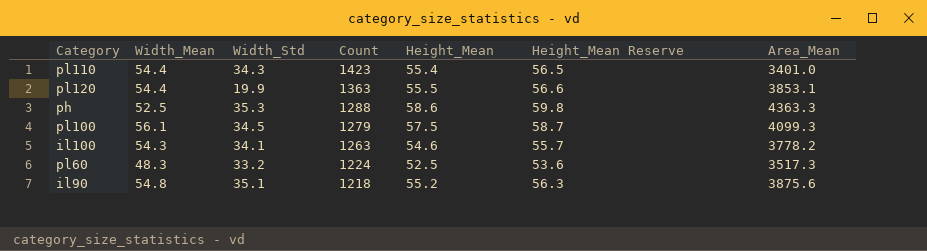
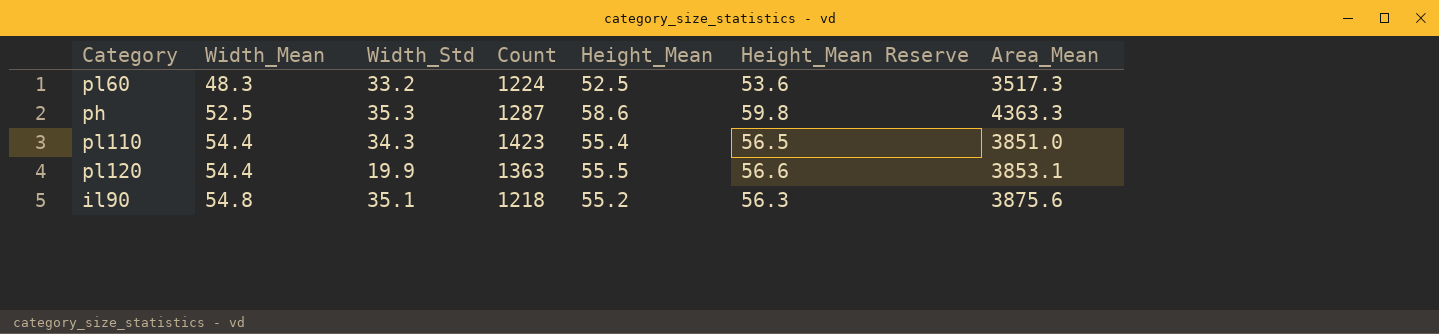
row order: Count descending -> Width_Mean ascending
row pl100: 56.1 | 34.5 | 1279 | 57.5 | 58.7 | 4099.3 -> none
row il100: 54.3 | 34.1 | 1263 | 54.6 | 55.7 | 3778.2 -> none
ph | Count: 1288 -> 1287
pl110 | Area_Mean: 3401.0 -> 3851.0

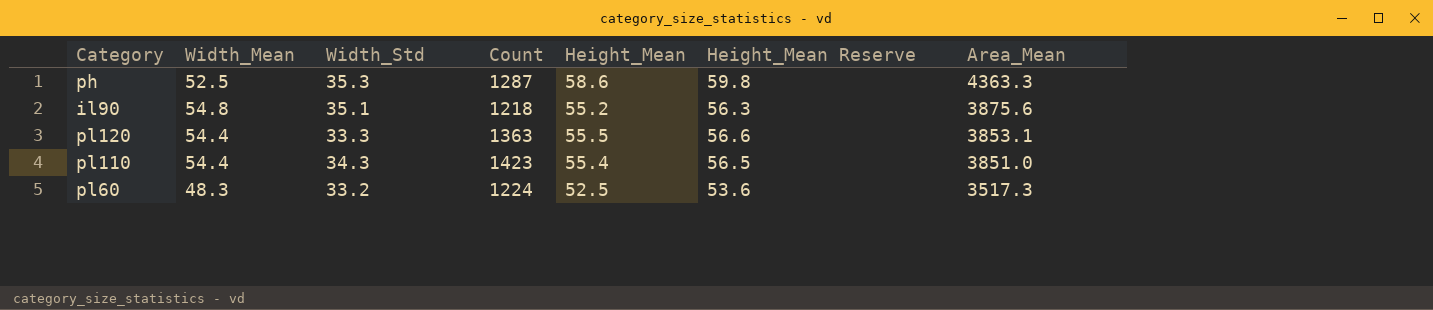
row order: Width_Mean ascending -> Area_Mean descending
pl120 | Width_Std: 19.9 -> 33.3

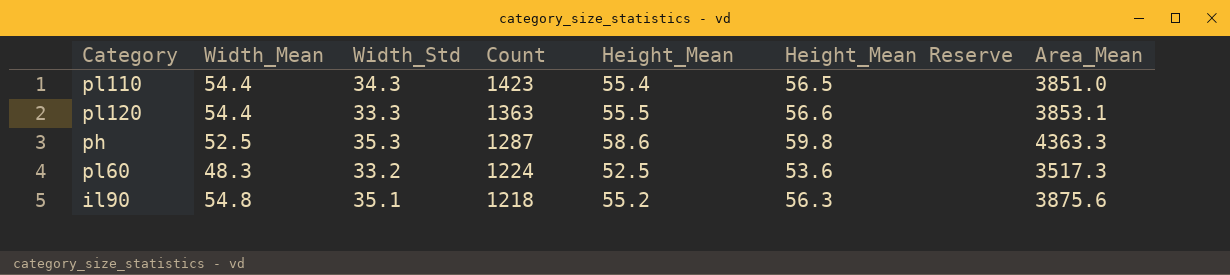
row order: Area_Mean descending -> Count descending

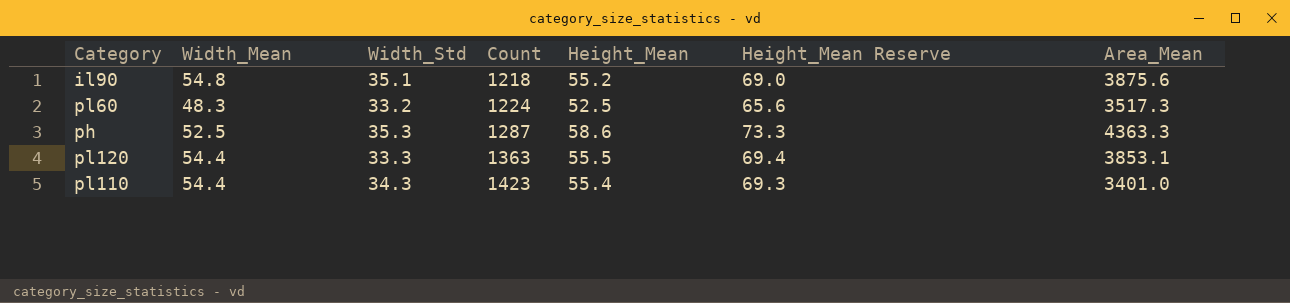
row order: Count descending -> Count ascending
column Height_Mean Reserve | formula: [Height_Mean] * 1.02 -> [Height_Mean] * 1.25
pl110 | Area_Mean: 3851.0 -> 3401.0

